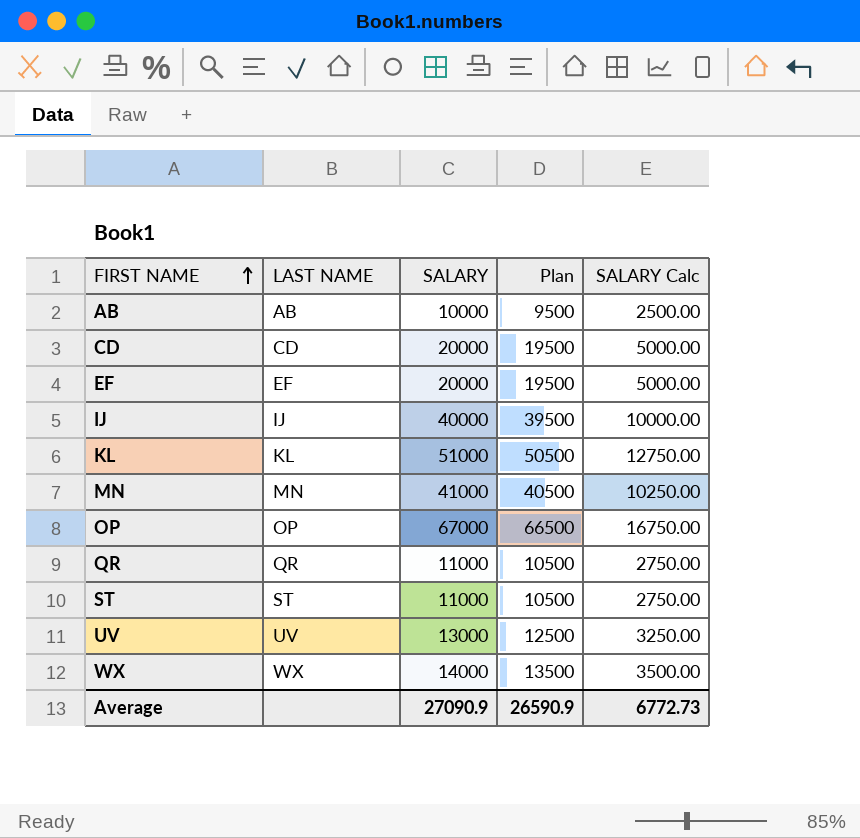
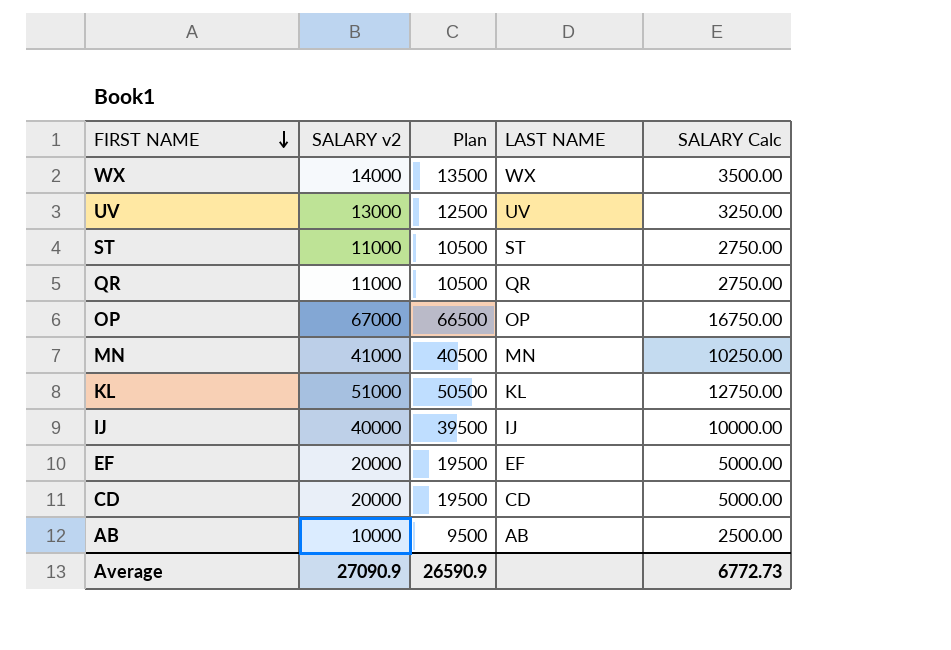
row order: FIRST NAME ascending -> FIRST NAME descending
column name: SALARY -> SALARY v2
column LAST NAME | position: 2 -> 4

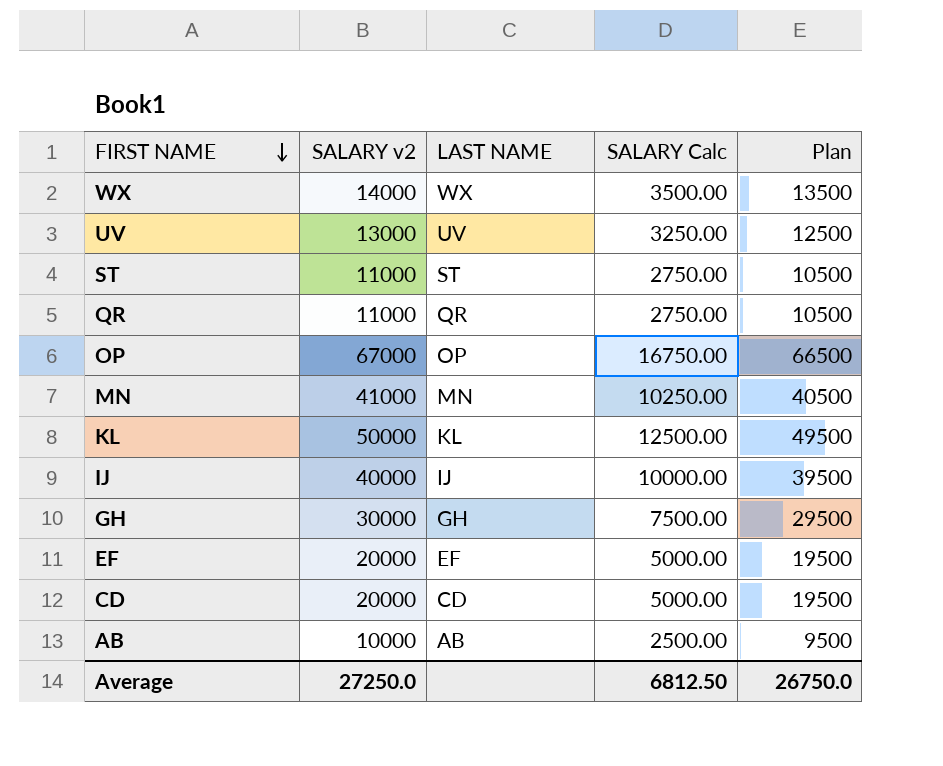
column Plan | position: 3 -> 5
KL | SALARY v2: 51000 -> 50000
KL | SALARY Calc: 12750.00 -> 12500.00
KL | Plan: 50500 -> 49500
row GH: none -> 30000 | GH | 7500.00 | 29500
Average | SALARY v2: 27090.9 -> 27250.0
Average | SALARY Calc: 6772.73 -> 6812.50
Average | Plan: 26590.9 -> 26750.0

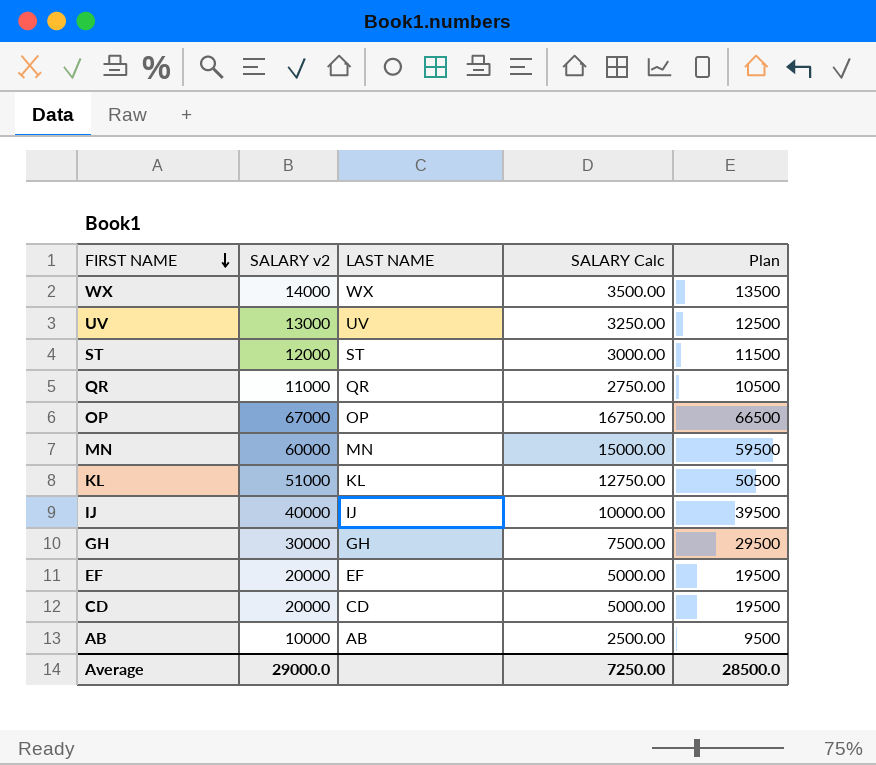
ST | SALARY v2: 11000 -> 12000
ST | SALARY Calc: 2750.00 -> 3000.00
ST | Plan: 10500 -> 11500
MN | SALARY v2: 41000 -> 60000
MN | SALARY Calc: 10250.00 -> 15000.00
MN | Plan: 40500 -> 59500
KL | SALARY v2: 50000 -> 51000
KL | SALARY Calc: 12500.00 -> 12750.00
KL | Plan: 49500 -> 50500
Average | SALARY v2: 27250.0 -> 29000.0
Average | SALARY Calc: 6812.50 -> 7250.00
Average | Plan: 26750.0 -> 28500.0

